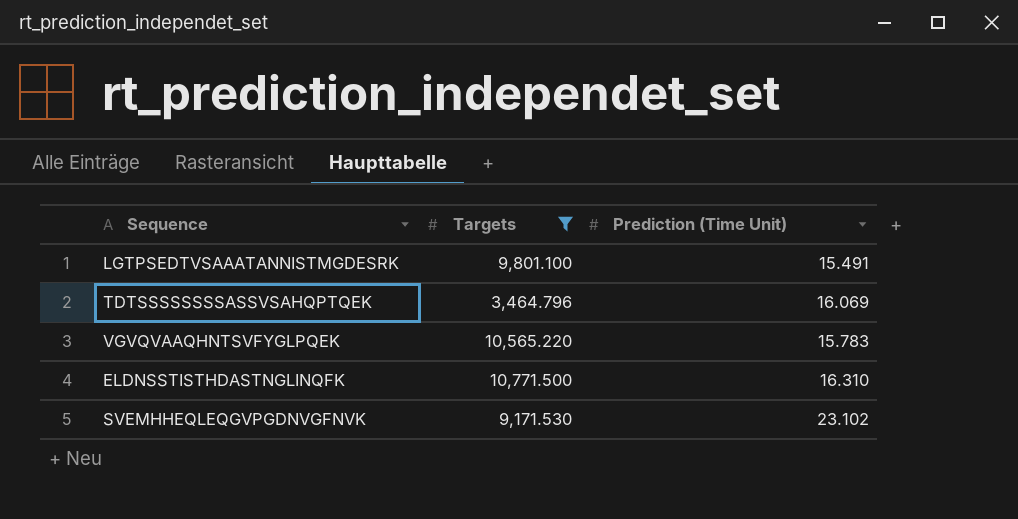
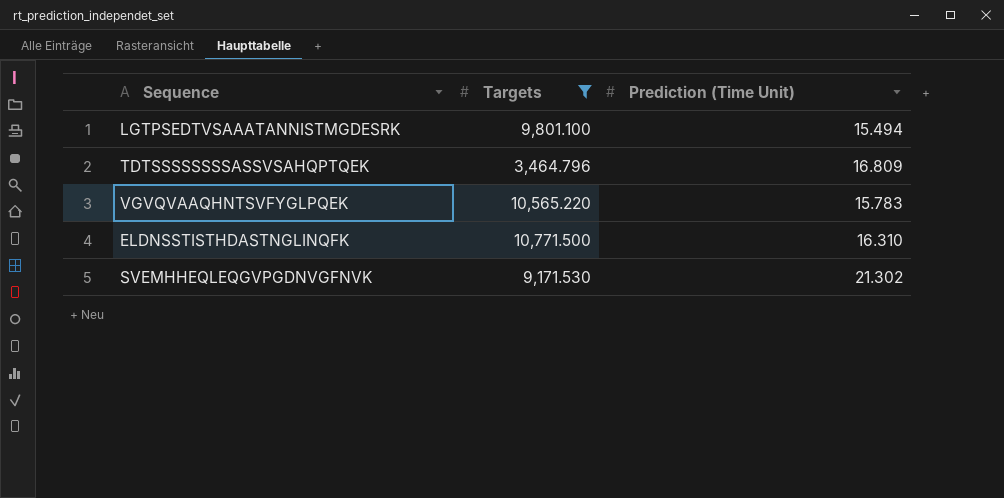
LGTPSEDTVSAAATANNISTMGDESRK | Prediction (Time Unit): 15.491 -> 15.494
TDTSSSSSSSSASSVSAHQPTQEK | Prediction (Time Unit): 16.069 -> 16.809
SVEMHHEQLEQGVPGDNVGFNVK | Prediction (Time Unit): 23.102 -> 21.302

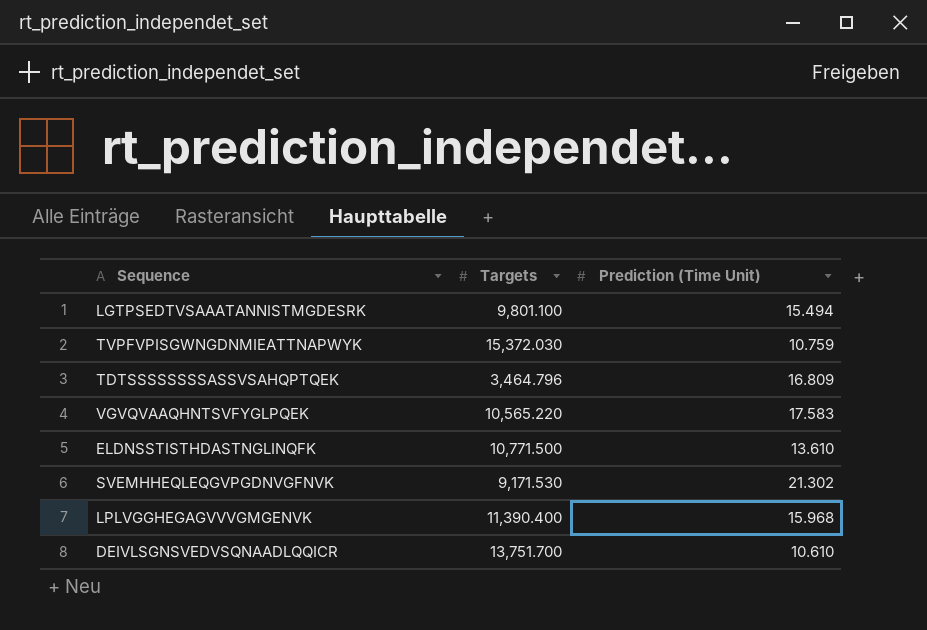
filter: Targets <= 10,771.500 -> none
VGVQVAAQHNTSVFYGLPQEK | Prediction (Time Unit): 15.783 -> 17.583
ELDNSSTISTHDASTNGLINQFK | Prediction (Time Unit): 16.310 -> 13.610

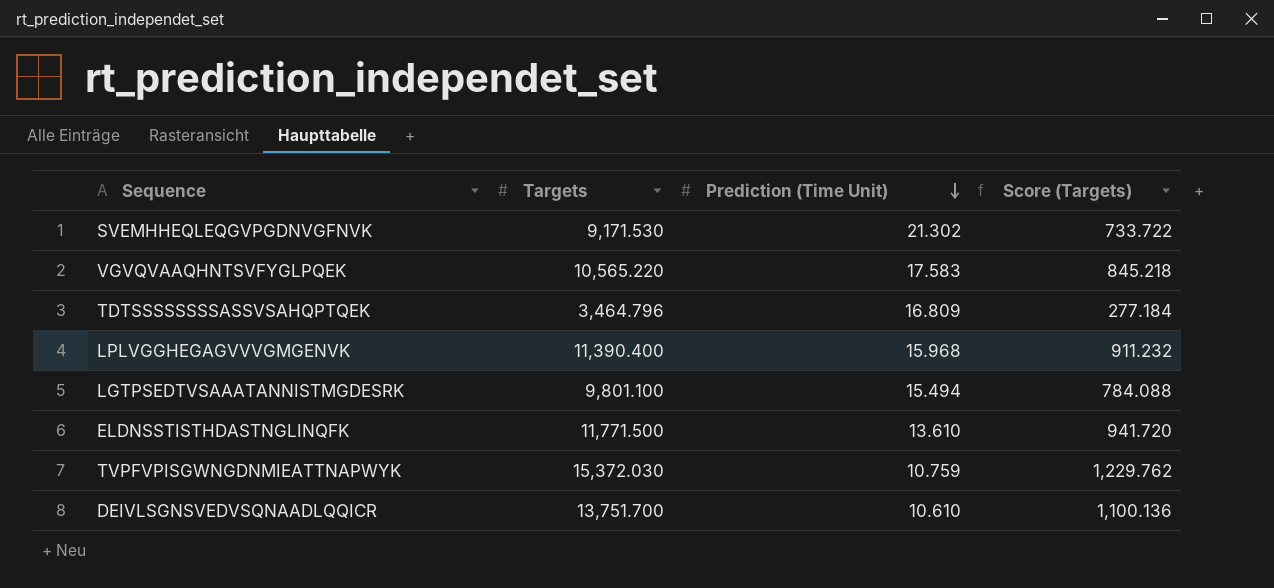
row order: none -> Prediction (Time Unit) descending
column Score (Targets) | formula: none -> [Targets] * 0.08
ELDNSSTISTHDASTNGLINQFK | Targets: 10,771.500 -> 11,771.500

